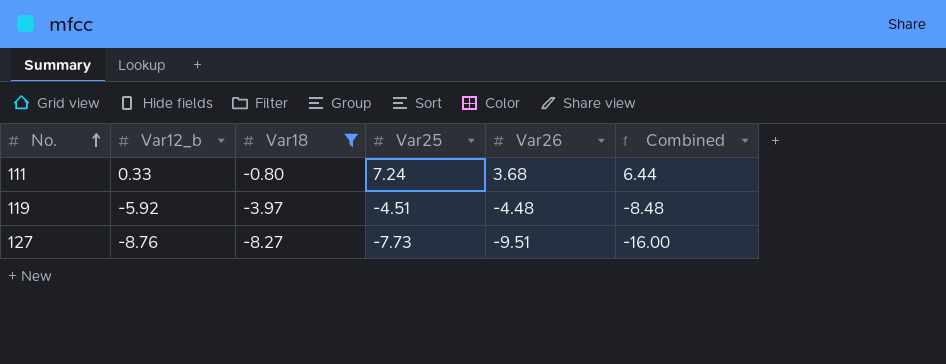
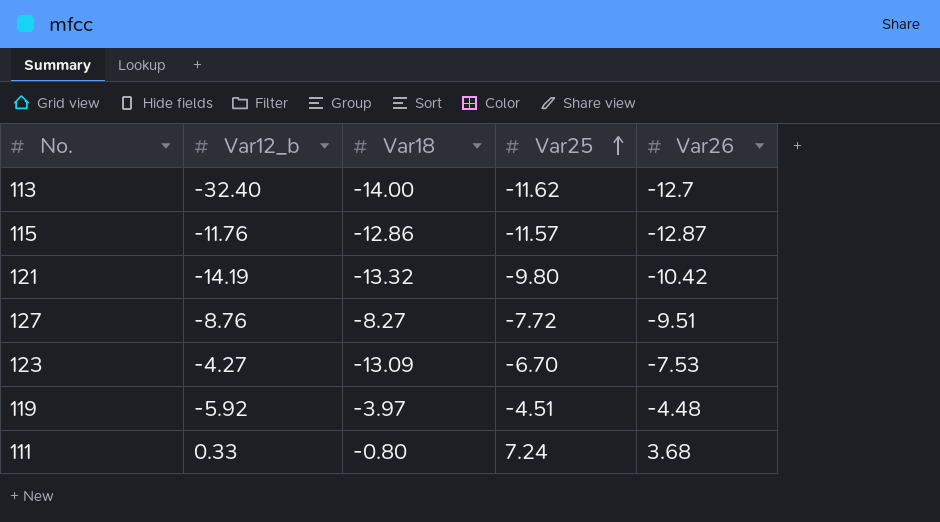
filter: Var18 >= -8.27 -> none
row order: No. ascending -> Var25 ascending
column Combined | formula: [Var18] + [Var25] -> none
127 | Var25: -7.73 -> -7.72

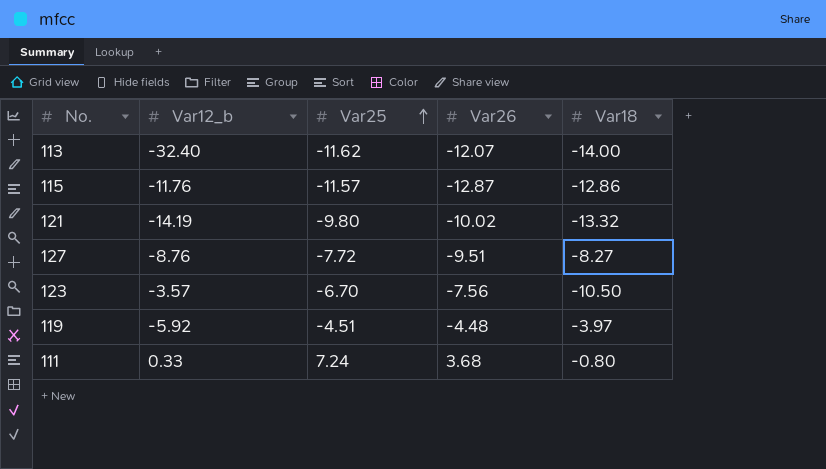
column Var18 | position: 3 -> 5
113 | Var26: -12.7 -> -12.07
121 | Var26: -10.42 -> -10.02
123 | Var12_b: -4.27 -> -3.57
123 | Var26: -7.53 -> -7.56
123 | Var18: -13.09 -> -10.50

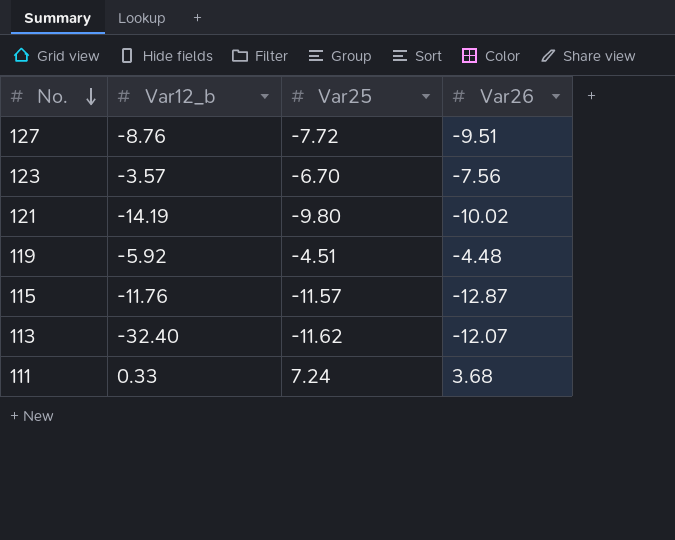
row order: Var25 ascending -> No. descending
column Var18 | position: 5 -> none

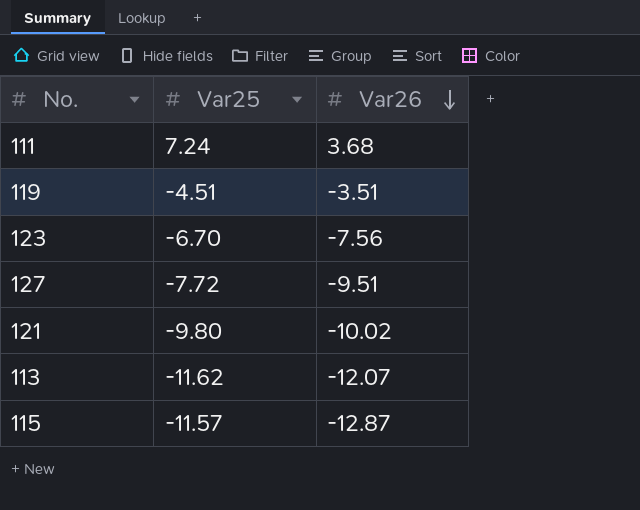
row order: No. descending -> Var26 descending
column Var12_b | position: 2 -> none
119 | Var26: -4.48 -> -3.51

